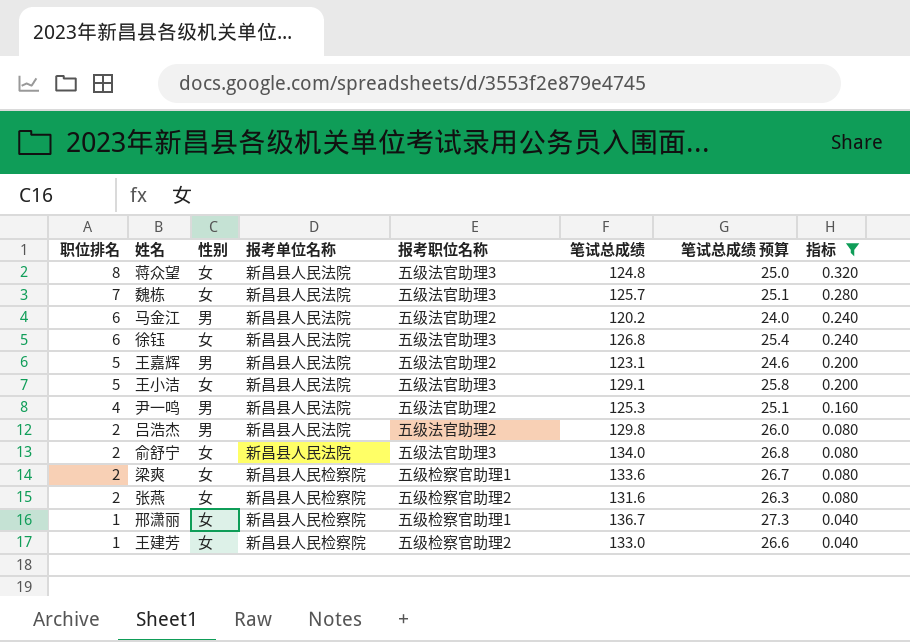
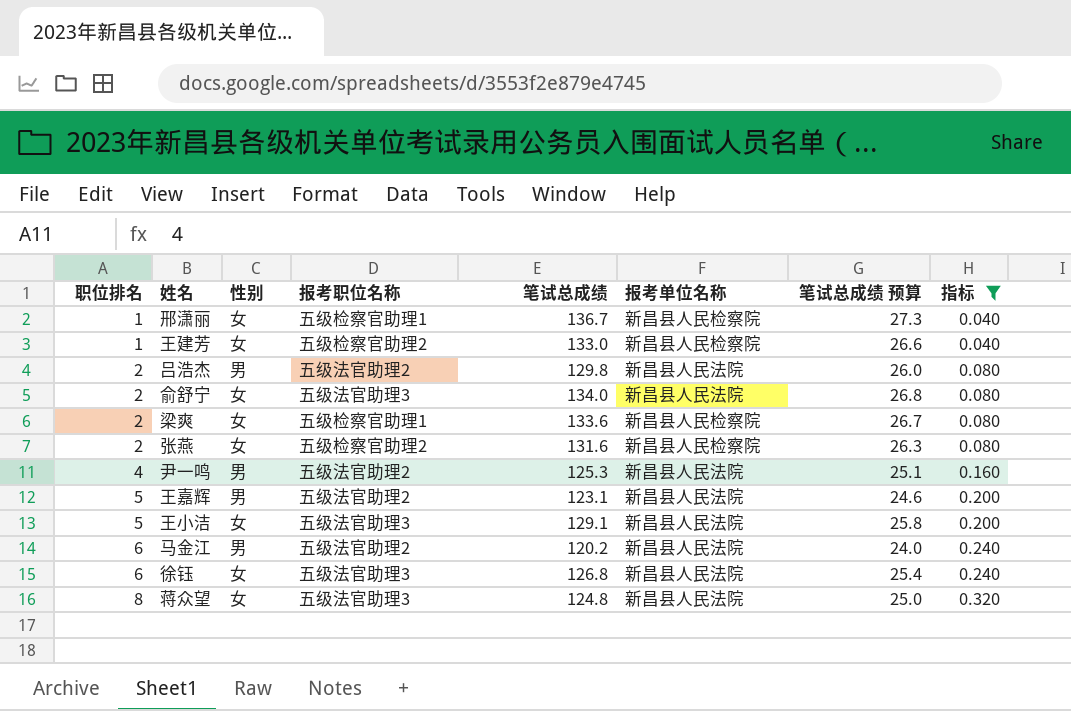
row order: 职位排名 descending -> 职位排名 ascending
column 报考单位名称 | position: 4 -> 6
row 魏栋: 7 | 女 | 新昌县人民法院 | 五级法官助理3 | 125.7 | 25.1 | 0.280 -> none

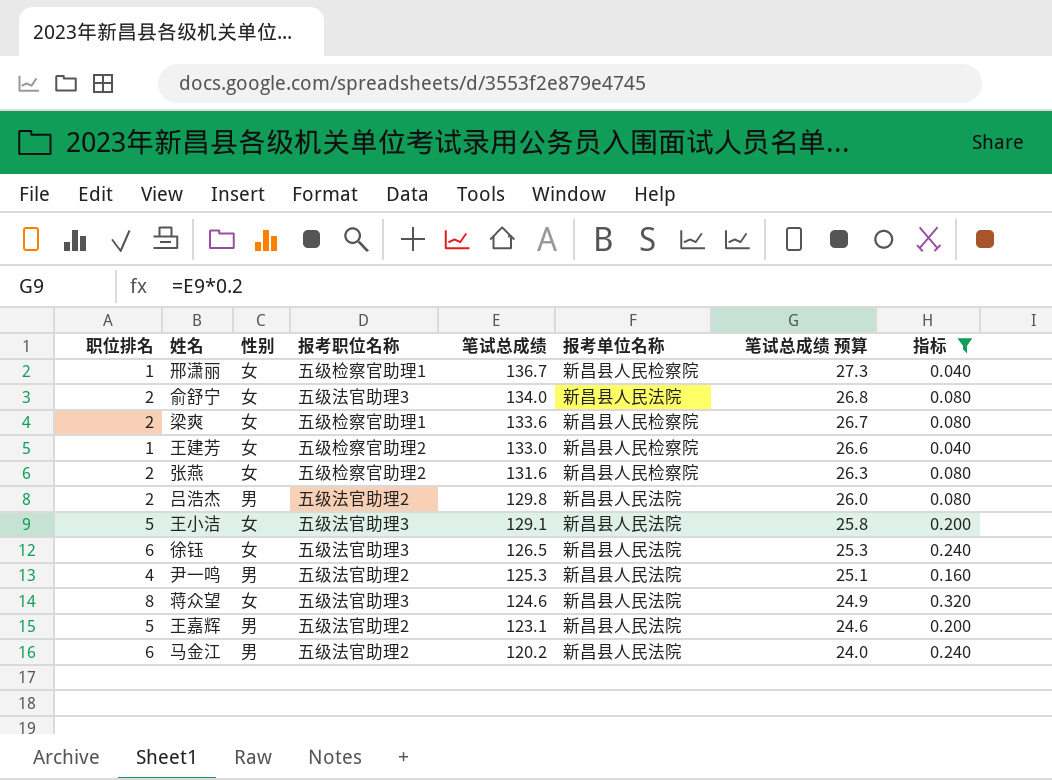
row order: 职位排名 ascending -> 笔试总成绩 descending
徐钰 | 笔试总成绩: 126.8 -> 126.5
徐钰 | 笔试总成绩 预算: 25.4 -> 25.3
蒋众望 | 笔试总成绩: 124.8 -> 124.6
蒋众望 | 笔试总成绩 预算: 25.0 -> 24.9

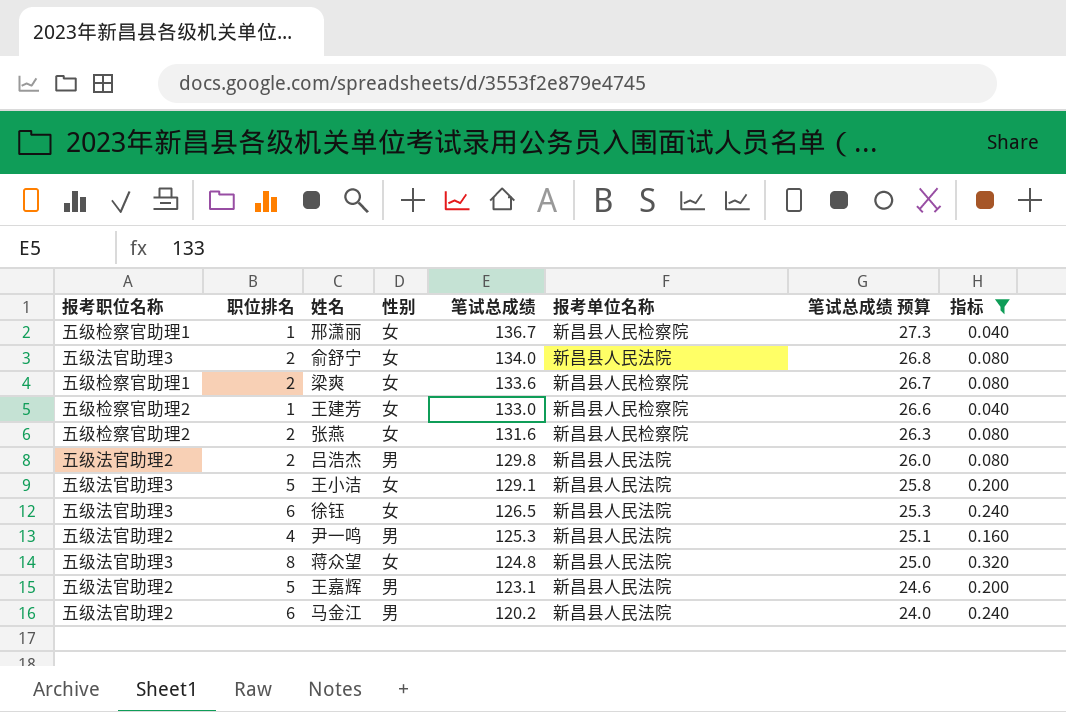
column 报考职位名称 | position: 4 -> 1
蒋众望 | 笔试总成绩: 124.6 -> 124.8
蒋众望 | 笔试总成绩 预算: 24.9 -> 25.0

